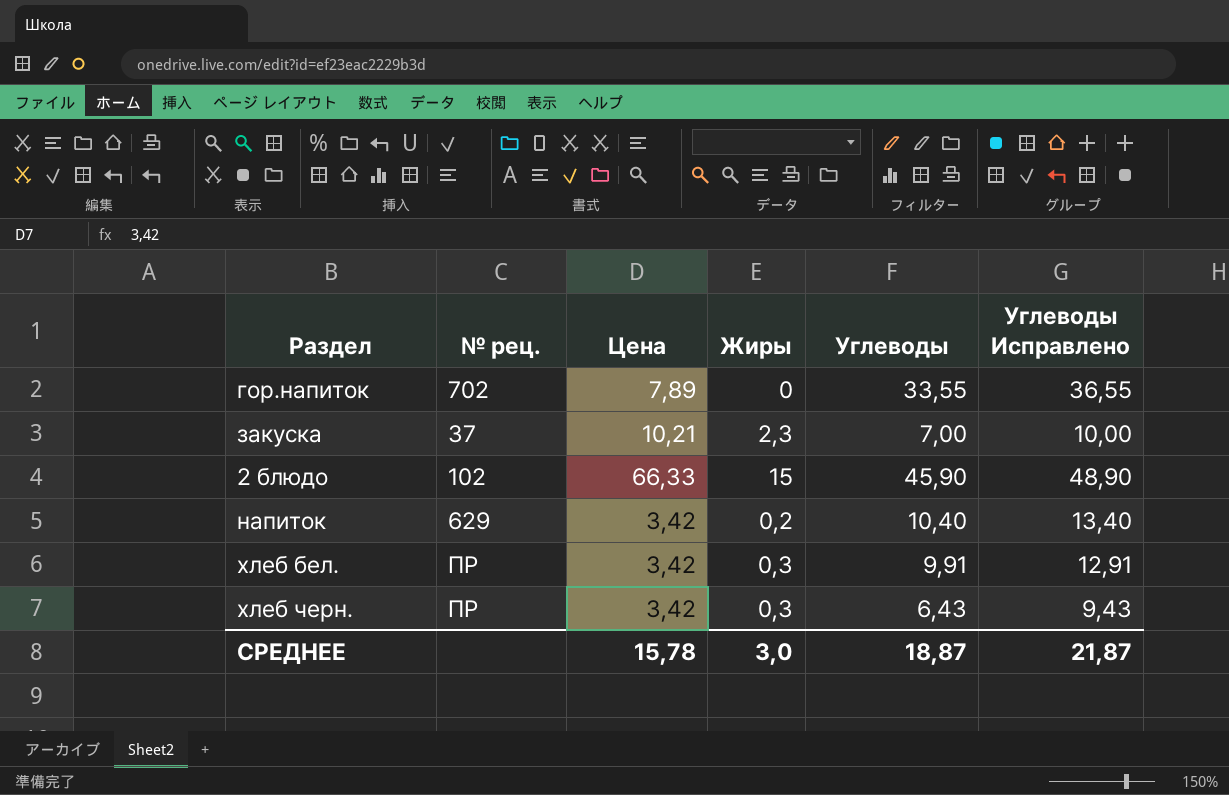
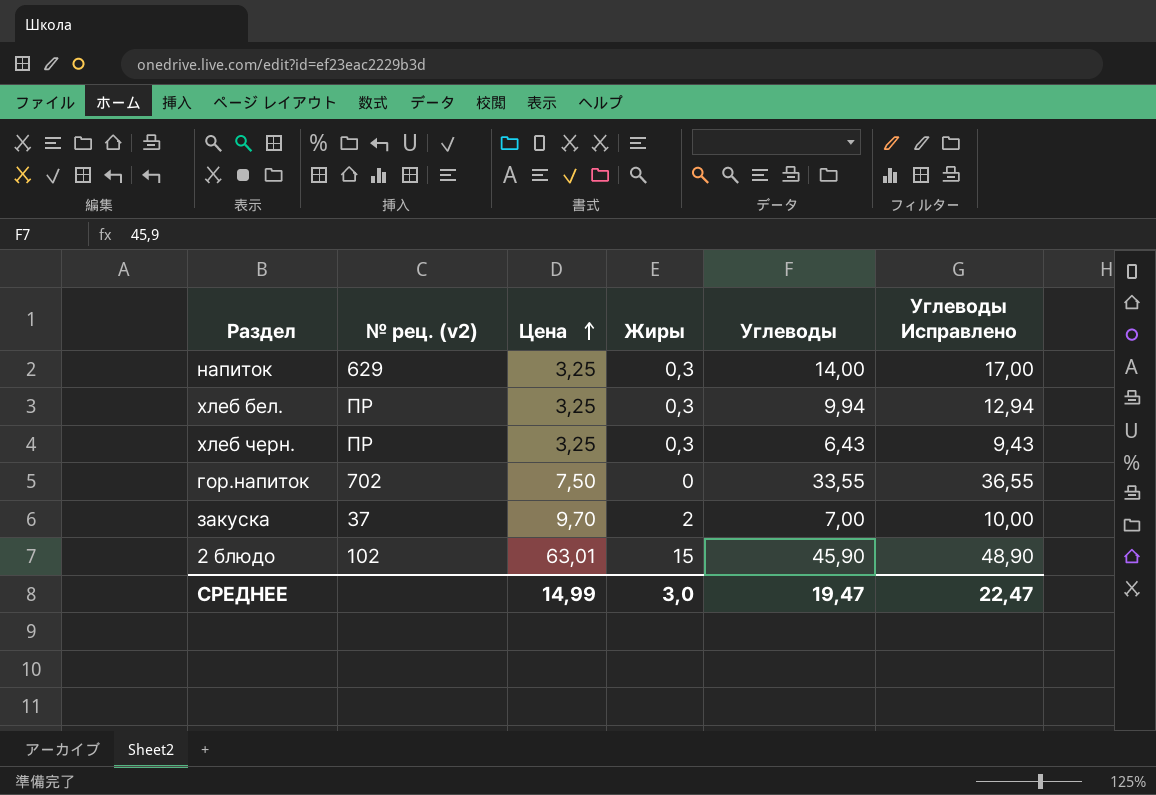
row order: none -> Цена ascending
column name: № рец. -> № рец. (v2)
напиток | Цена: 3,42 -> 3,25
напиток | Жиры: 0,2 -> 0,3
напиток | Углеводы: 10,40 -> 14,00
напиток | Углеводы Исправлено: 13,40 -> 17,00
хлеб бел. | Цена: 3,42 -> 3,25
хлеб бел. | Углеводы: 9,91 -> 9,94
хлеб бел. | Углеводы Исправлено: 12,91 -> 12,94
хлеб черн. | Цена: 3,42 -> 3,25
гор.напиток | Цена: 7,89 -> 7,50
закуска | Цена: 10,21 -> 9,70
закуска | Жиры: 2,3 -> 2
2 блюдо | Цена: 66,33 -> 63,01
СРЕДНЕЕ | Цена: 15,78 -> 14,99
СРЕДНЕЕ | Углеводы: 18,87 -> 19,47
СРЕДНЕЕ | Углеводы Исправлено: 21,87 -> 22,47

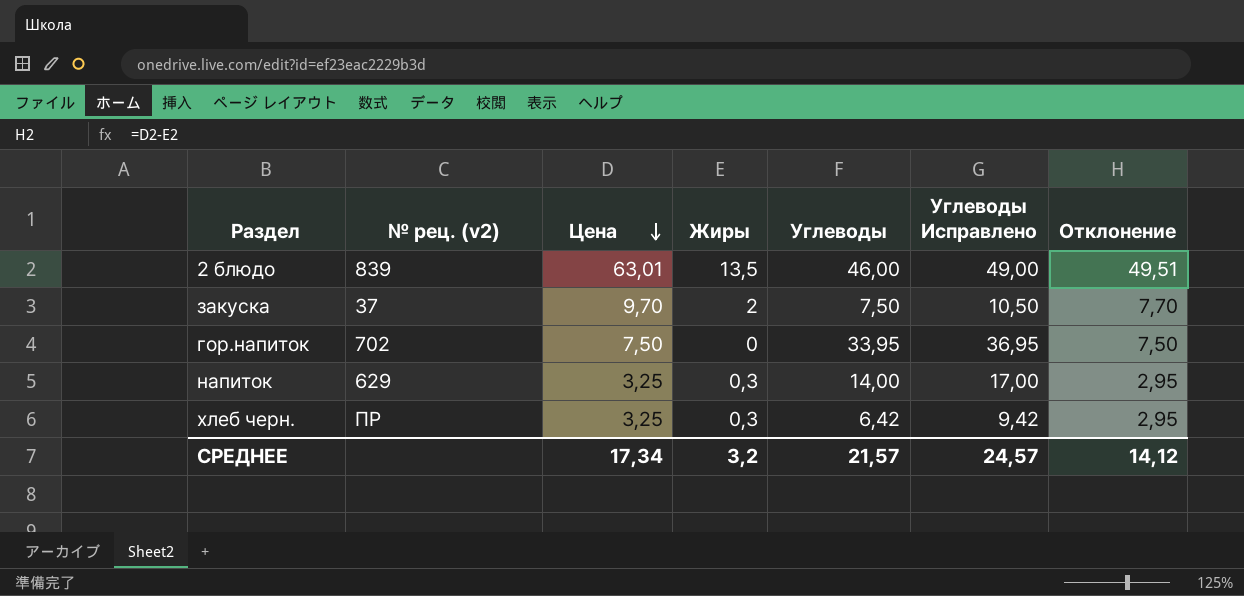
row order: Цена ascending -> Цена descending
column Отклонение | formula: none -> [Цена] - [Жиры]
row хлеб бел.: ПР | 3,25 | 0,3 | 9,94 | 12,94 -> none
2 блюдо | № рец. (v2): 102 -> 839
2 блюдо | Жиры: 15 -> 13,5
2 блюдо | Углеводы: 45,90 -> 46,00
2 блюдо | Углеводы Исправлено: 48,90 -> 49,00
закуска | Углеводы: 7,00 -> 7,50
закуска | Углеводы Исправлено: 10,00 -> 10,50
гор.напиток | Углеводы: 33,55 -> 33,95
гор.напиток | Углеводы Исправлено: 36,55 -> 36,95
хлеб черн. | Углеводы: 6,43 -> 6,42
хлеб черн. | Углеводы Исправлено: 9,43 -> 9,42
СРЕДНЕЕ | Цена: 14,99 -> 17,34
СРЕДНЕЕ | Жиры: 3,0 -> 3,2
СРЕДНЕЕ | Углеводы: 19,47 -> 21,57
СРЕДНЕЕ | Углеводы Исправлено: 22,47 -> 24,57

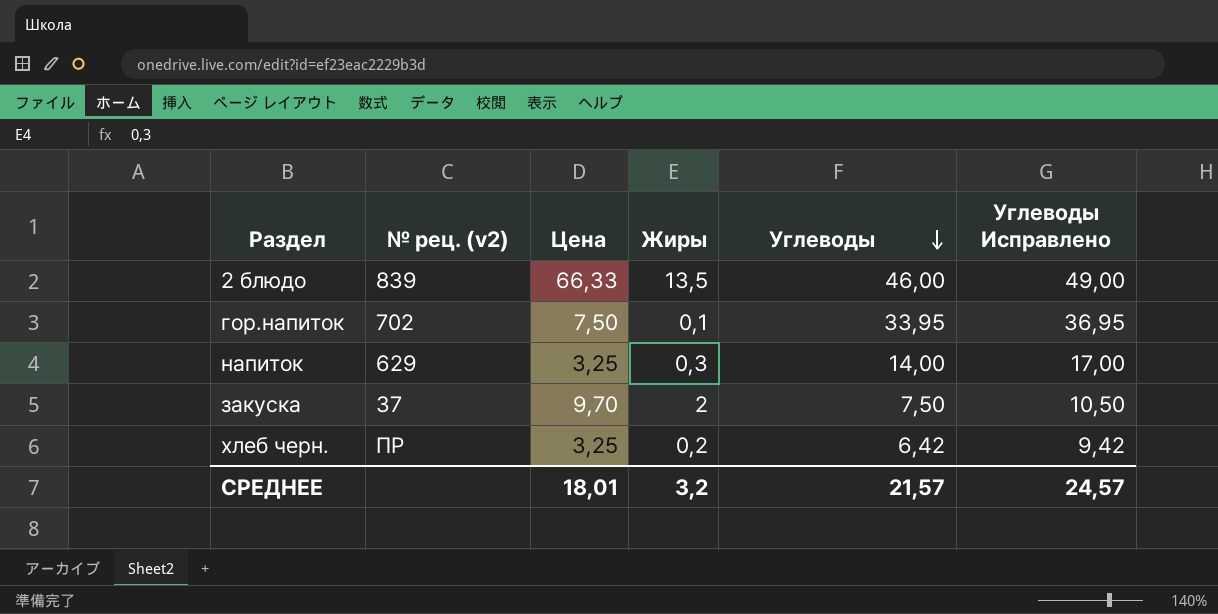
row order: Цена descending -> Углеводы descending
column Отклонение | formula: [Цена] - [Жиры] -> none
2 блюдо | Цена: 63,01 -> 66,33
гор.напиток | Жиры: 0 -> 0,1
хлеб черн. | Жиры: 0,3 -> 0,2
СРЕДНЕЕ | Цена: 17,34 -> 18,01

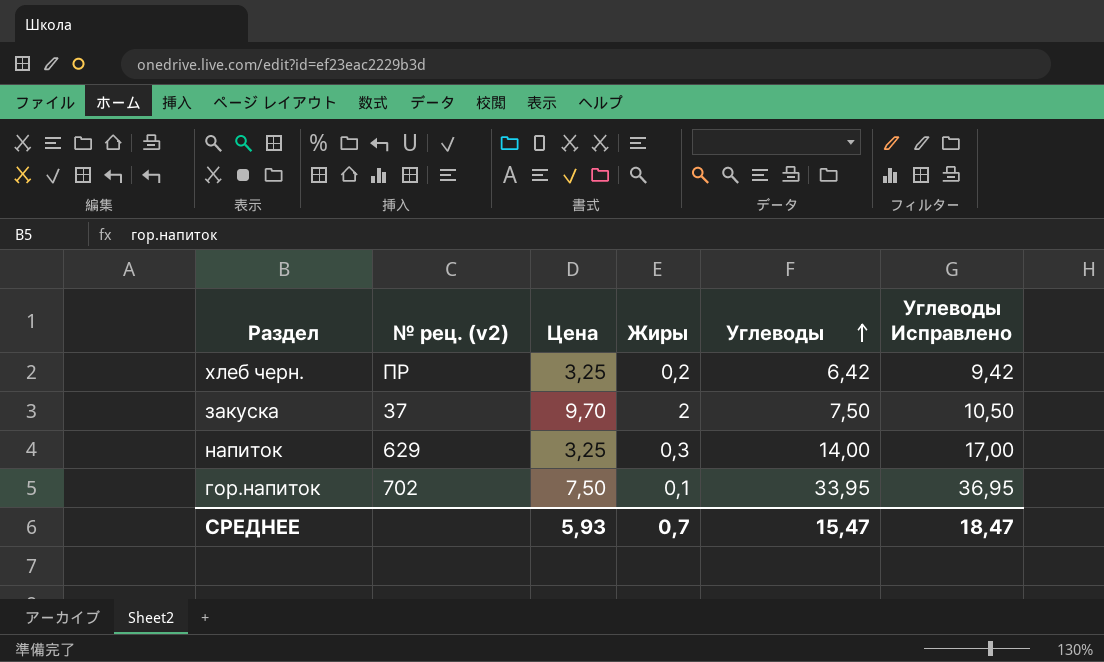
row order: Углеводы descending -> Углеводы ascending
row 2 блюдо: 839 | 66,33 | 13,5 | 46,00 | 49,00 -> none
СРЕДНЕЕ | Цена: 18,01 -> 5,93
СРЕДНЕЕ | Жиры: 3,2 -> 0,7
СРЕДНЕЕ | Углеводы: 21,57 -> 15,47
СРЕДНЕЕ | Углеводы Исправлено: 24,57 -> 18,47

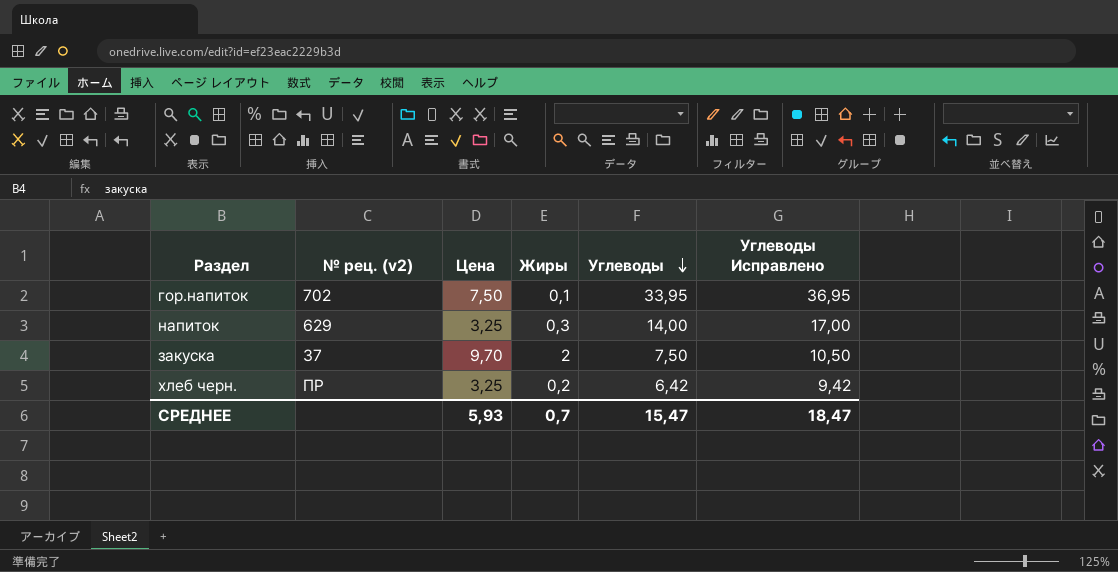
row order: Углеводы ascending -> Углеводы descending

